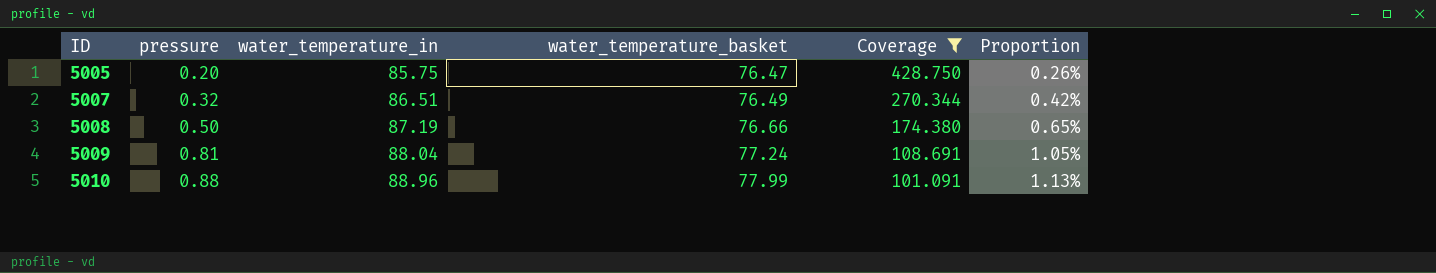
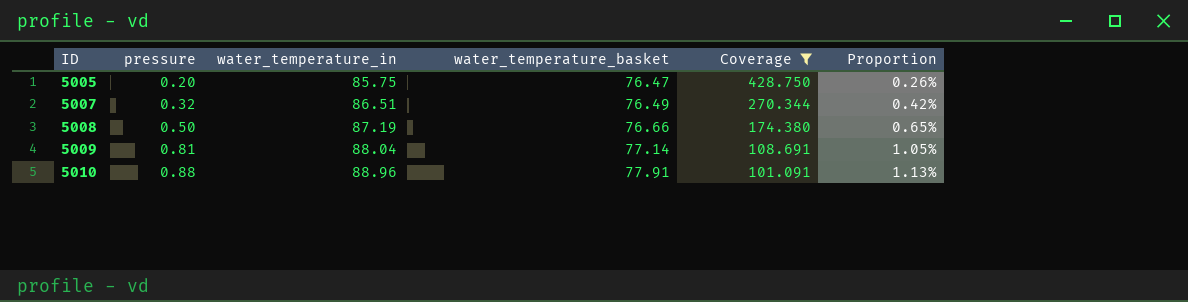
5009 | water_temperature_basket: 77.24 -> 77.14
5010 | water_temperature_basket: 77.99 -> 77.91

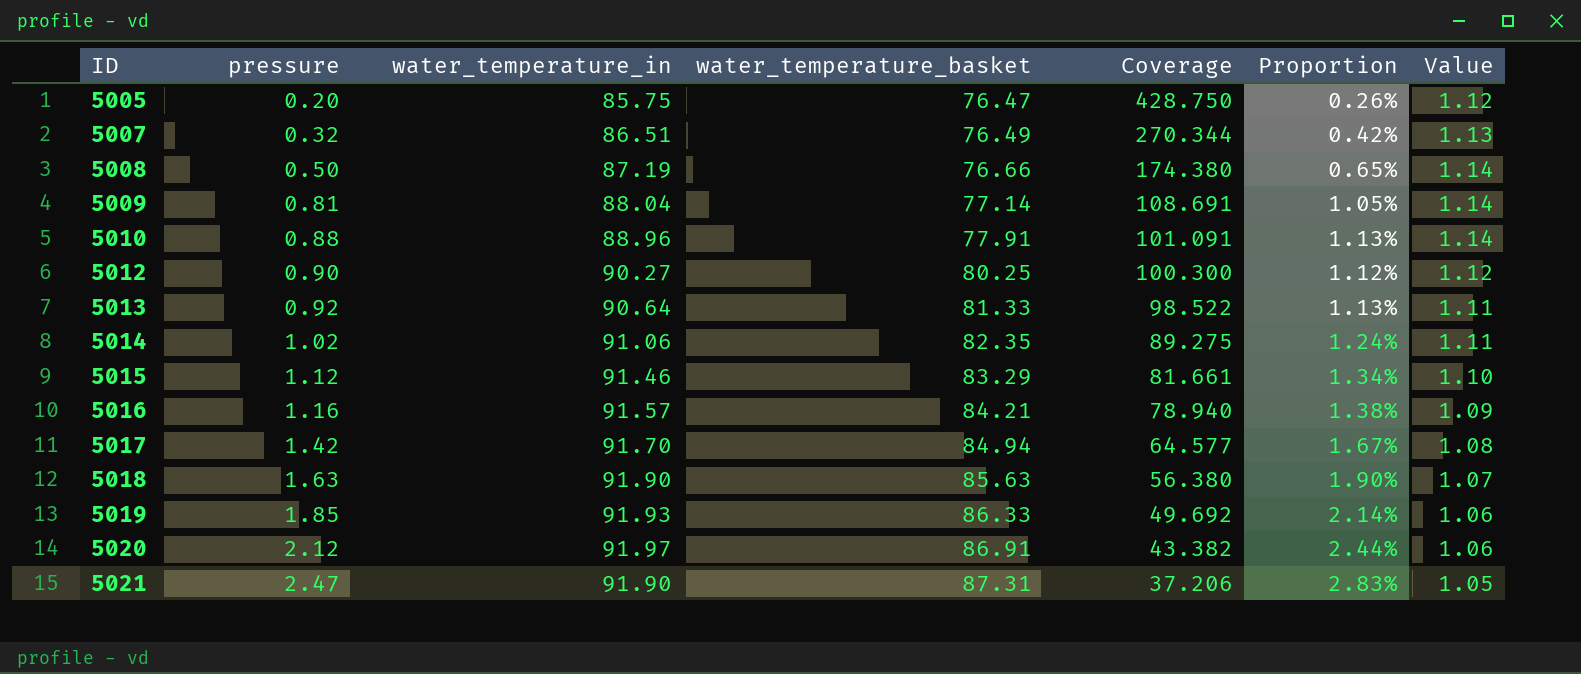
filter: Coverage >= 101.091 -> none
column Value | formula: none -> [water_temperature_in] / [water_temperature_basket]

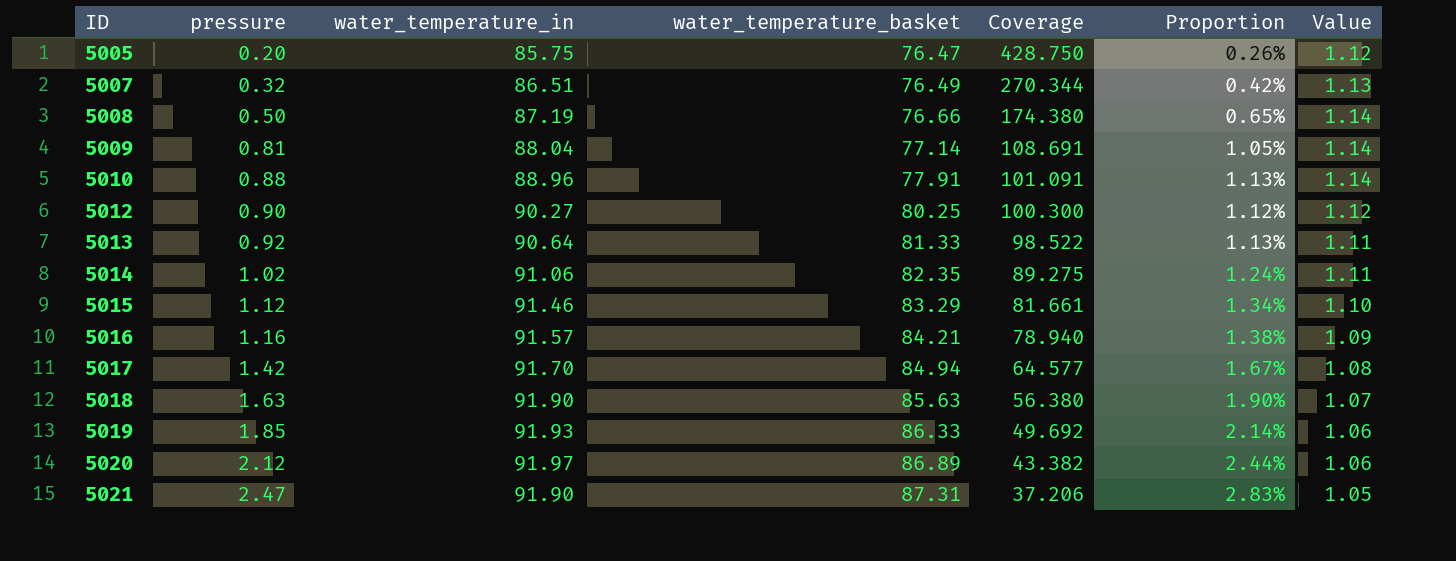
5020 | water_temperature_basket: 86.91 -> 86.89

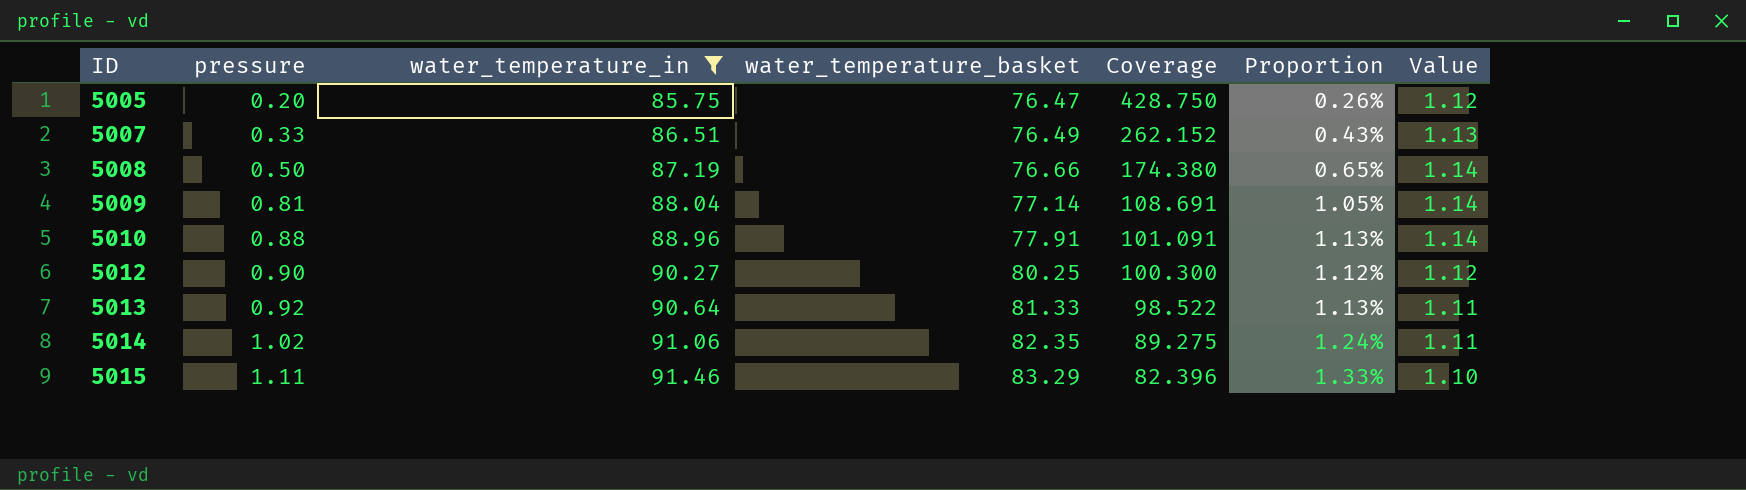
filter: none -> water_temperature_in <= 91.46
5007 | pressure: 0.32 -> 0.33
5007 | Coverage: 270.344 -> 262.152
5007 | Proportion: 0.42% -> 0.43%
5015 | pressure: 1.12 -> 1.11
5015 | Coverage: 81.661 -> 82.396
5015 | Proportion: 1.34% -> 1.33%

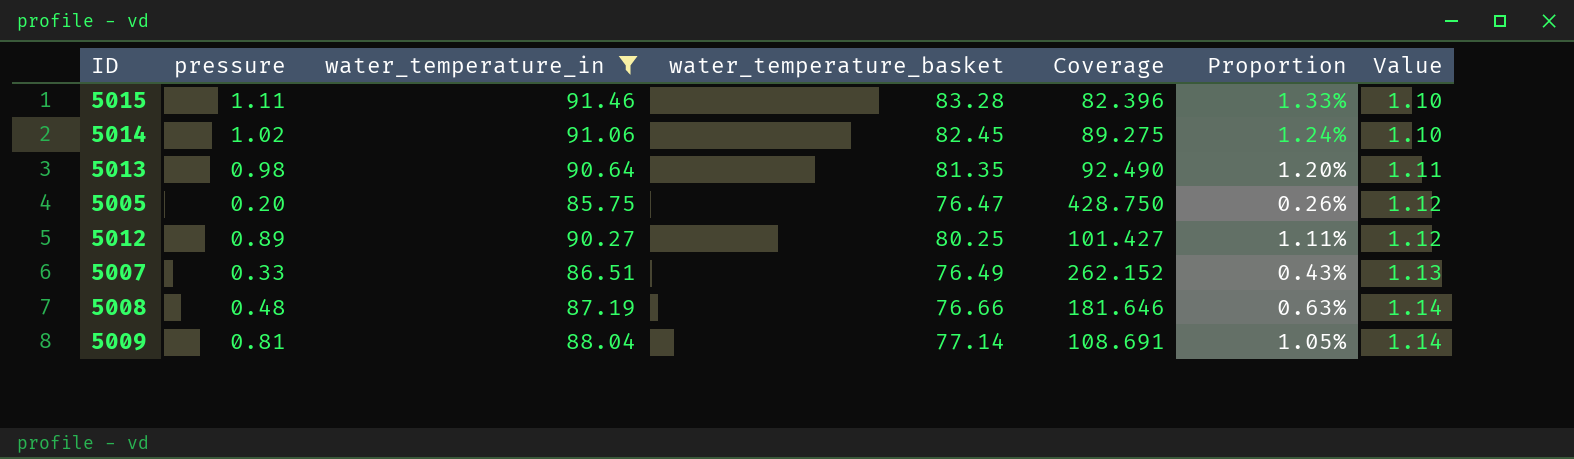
row order: ID ascending -> Value ascending
row 5010: 0.88 | 88.96 | 77.91 | 101.091 | 1.13% | 1.14 -> none
5015 | water_temperature_basket: 83.29 -> 83.28
5014 | water_temperature_basket: 82.35 -> 82.45
5014 | Value: 1.11 -> 1.10
5013 | pressure: 0.92 -> 0.98
5013 | water_temperature_basket: 81.33 -> 81.35
5013 | Coverage: 98.522 -> 92.490
5013 | Proportion: 1.13% -> 1.20%
5012 | pressure: 0.90 -> 0.89
5012 | Coverage: 100.300 -> 101.427
5012 | Proportion: 1.12% -> 1.11%
5008 | pressure: 0.50 -> 0.48
5008 | Coverage: 174.380 -> 181.646
5008 | Proportion: 0.65% -> 0.63%

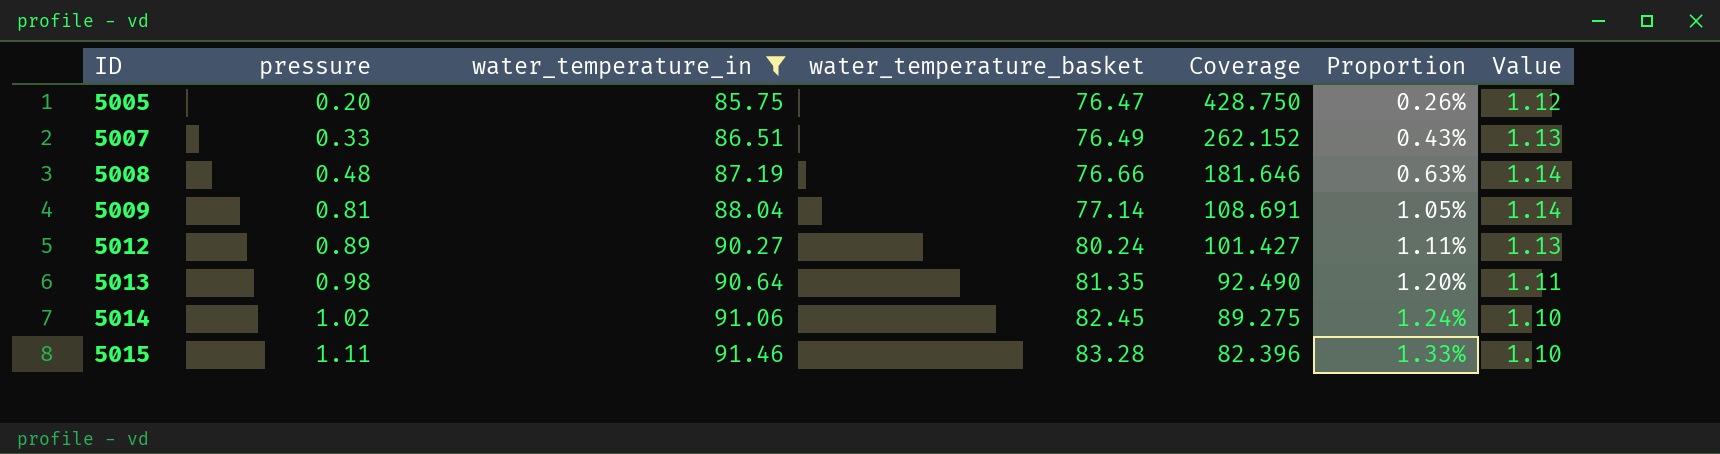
row order: Value ascending -> ID ascending
5012 | water_temperature_basket: 80.25 -> 80.24
5012 | Value: 1.12 -> 1.13

